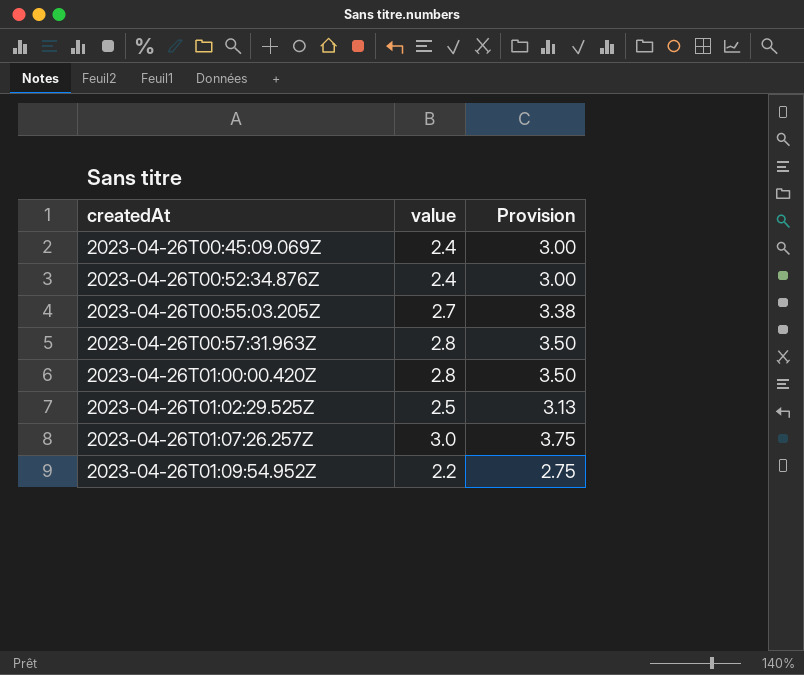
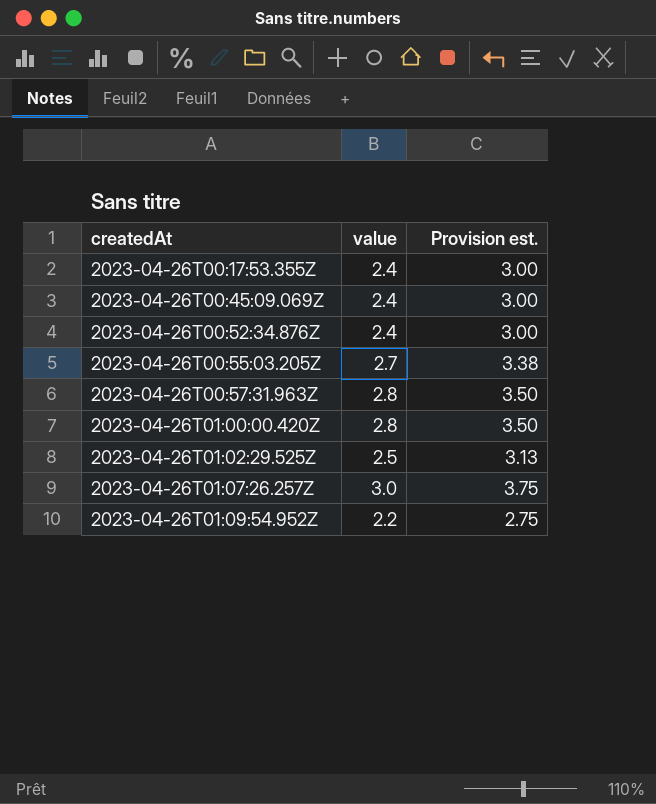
column name: Provision -> Provision est.
row 2023-04-26T00:17:53.355Z: none -> 2.4 | 3.00

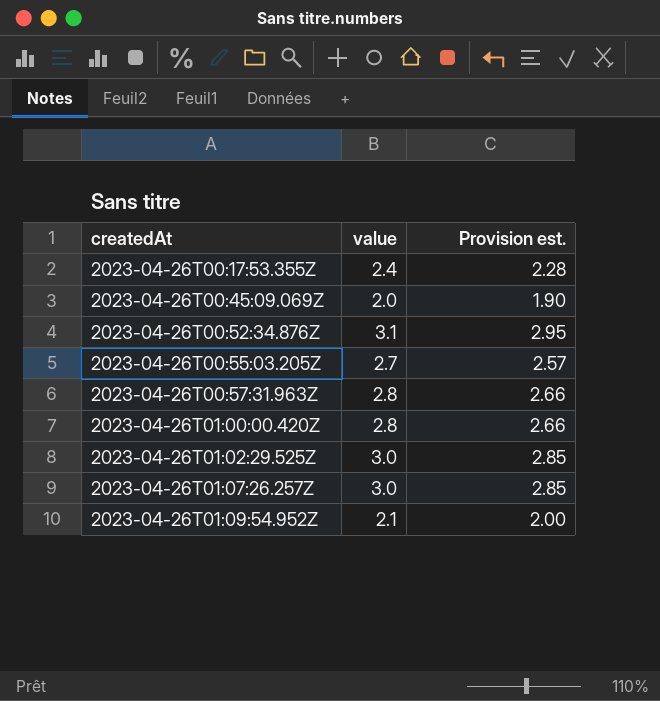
column Provision est. | formula: [value] * 1.25 -> [value] * 0.95
2023-04-26T00:45:09.069Z | value: 2.4 -> 2.0
2023-04-26T00:52:34.876Z | value: 2.4 -> 3.1
2023-04-26T01:02:29.525Z | value: 2.5 -> 3.0
2023-04-26T01:09:54.952Z | value: 2.2 -> 2.1

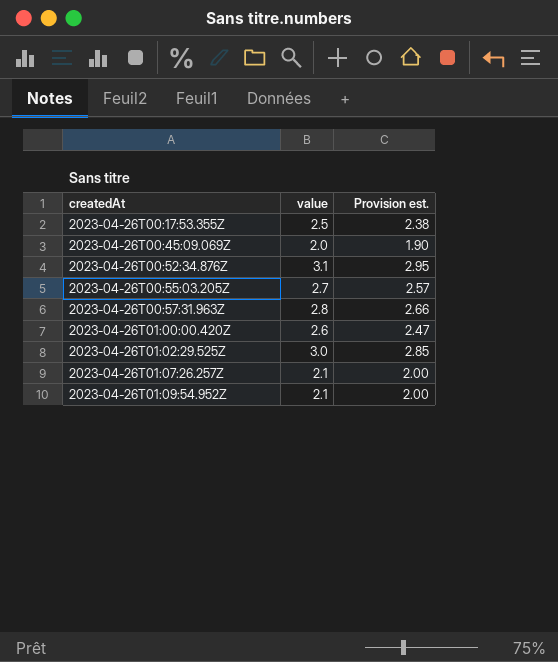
2023-04-26T00:17:53.355Z | value: 2.4 -> 2.5
2023-04-26T00:17:53.355Z | Provision est.: 2.28 -> 2.38
2023-04-26T01:00:00.420Z | value: 2.8 -> 2.6
2023-04-26T01:00:00.420Z | Provision est.: 2.66 -> 2.47
2023-04-26T01:07:26.257Z | value: 3.0 -> 2.1
2023-04-26T01:07:26.257Z | Provision est.: 2.85 -> 2.00

